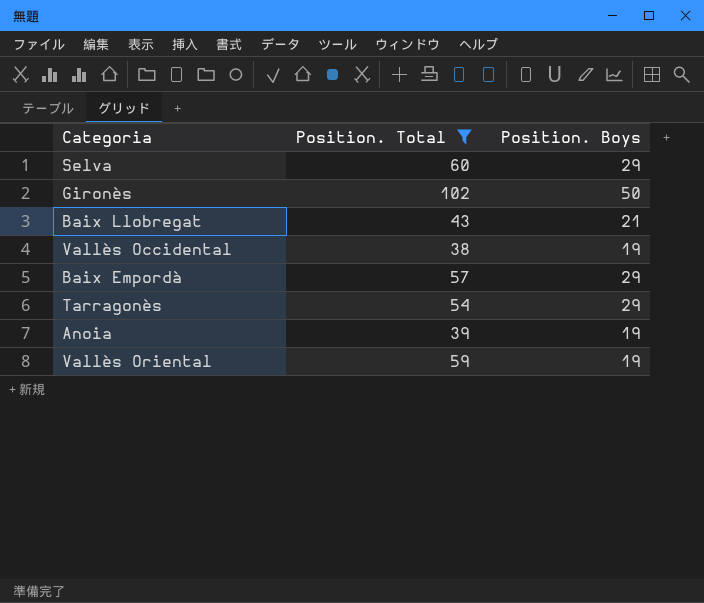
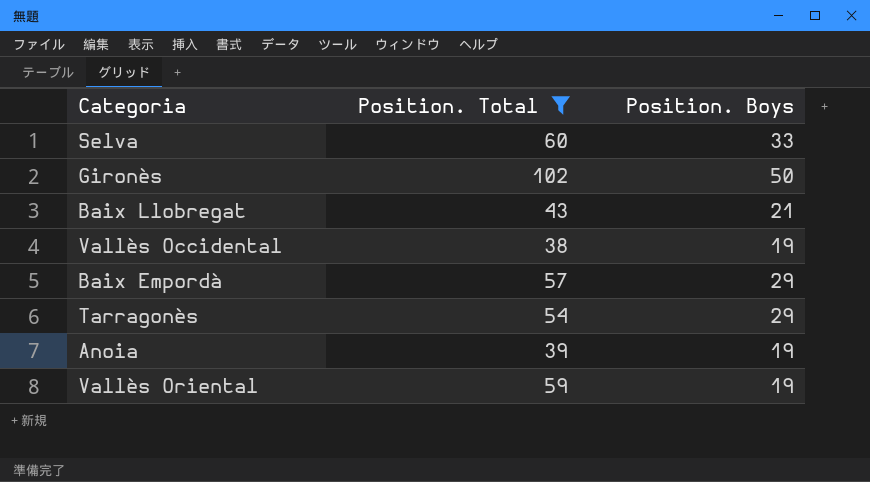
Selva | Position. Boys: 29 -> 33

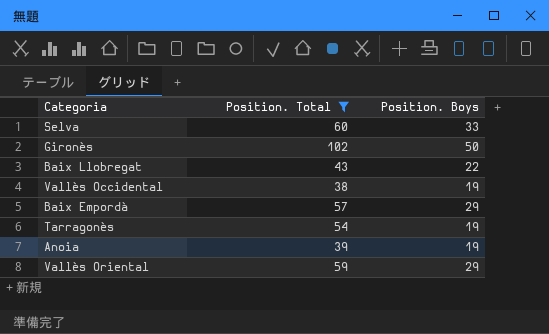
Baix Llobregat | Position. Boys: 21 -> 22
Tarragonès | Position. Boys: 29 -> 19
Vallès Oriental | Position. Boys: 19 -> 29

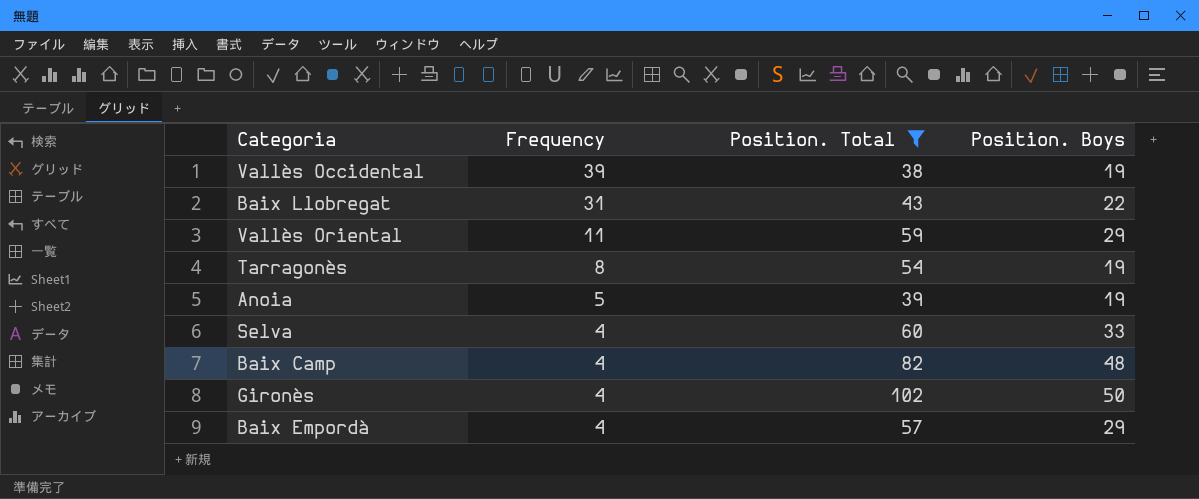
row order: none -> Frequency descending
column Frequency | position: none -> 2
row Baix Camp: none -> 4 | 82 | 48

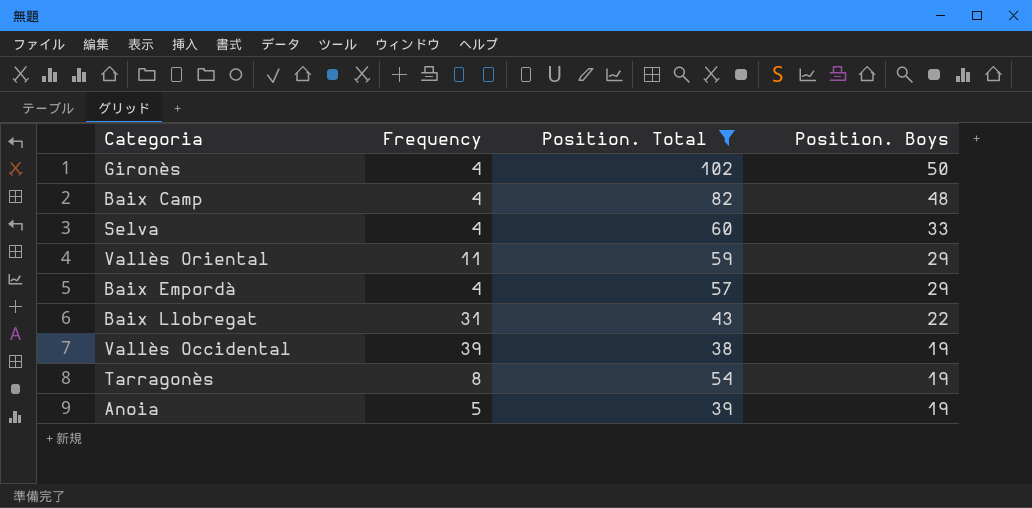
row order: Frequency descending -> Position. Boys descending

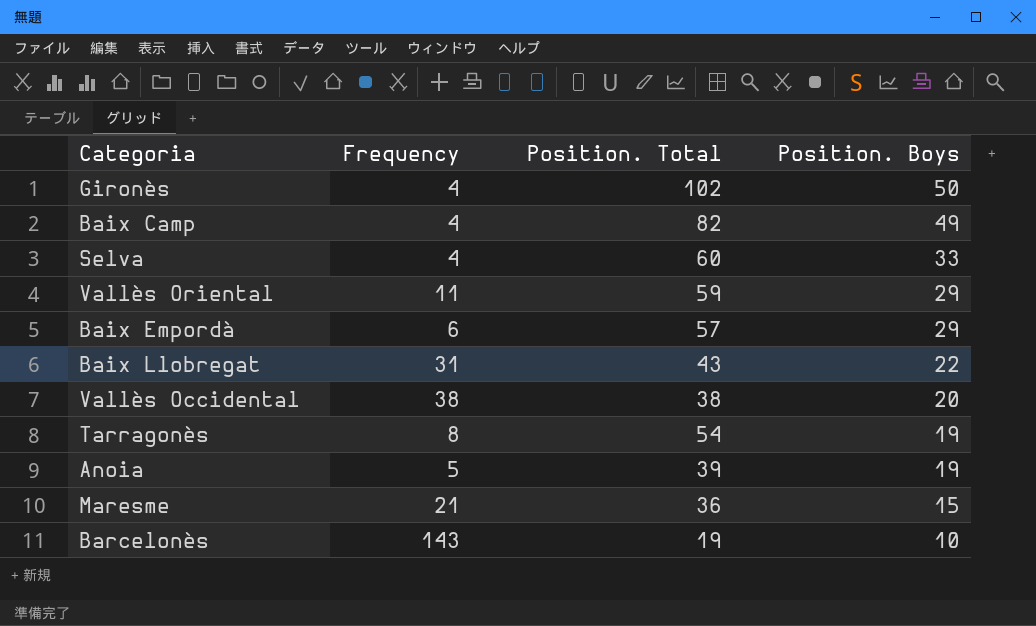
filter: Position. Total >= 38 -> none
Baix Camp | Position. Boys: 48 -> 49
Baix Empordà | Frequency: 4 -> 6
Vallès Occidental | Frequency: 39 -> 38
Vallès Occidental | Position. Boys: 19 -> 20

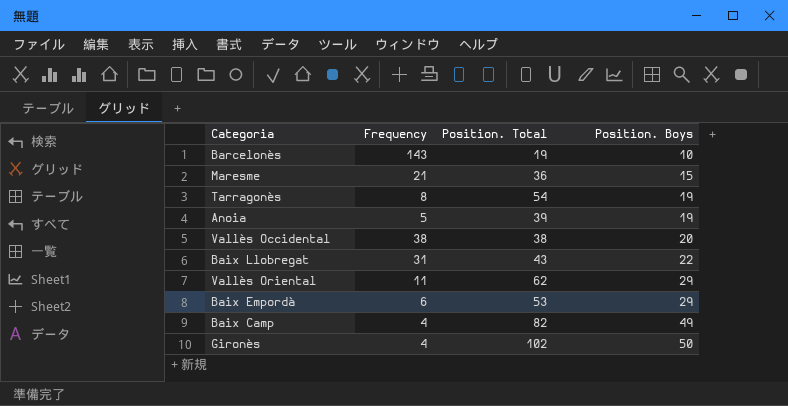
row order: Position. Boys descending -> Position. Boys ascending
row Selva: 4 | 60 | 33 -> none
Vallès Oriental | Position. Total: 59 -> 62
Baix Empordà | Position. Total: 57 -> 53

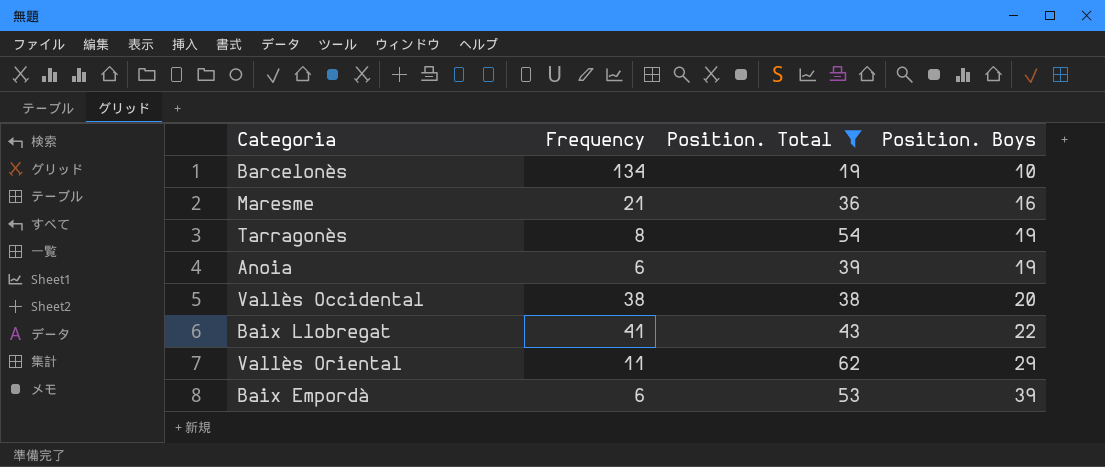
filter: none -> Position. Total <= 62
Barcelonès | Frequency: 143 -> 134
Maresme | Position. Boys: 15 -> 16
Anoia | Frequency: 5 -> 6
Baix Llobregat | Frequency: 31 -> 41
Baix Empordà | Position. Boys: 29 -> 39

